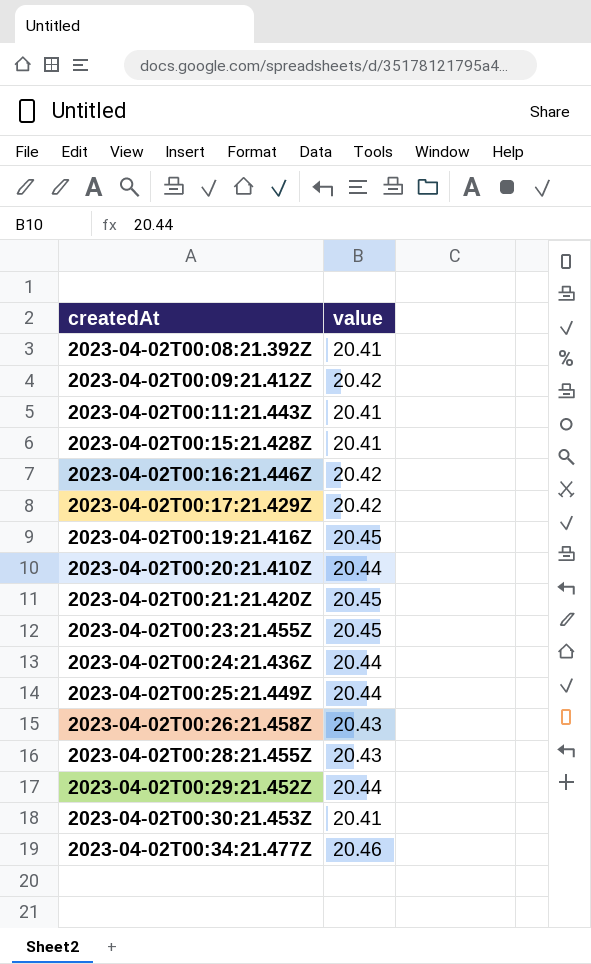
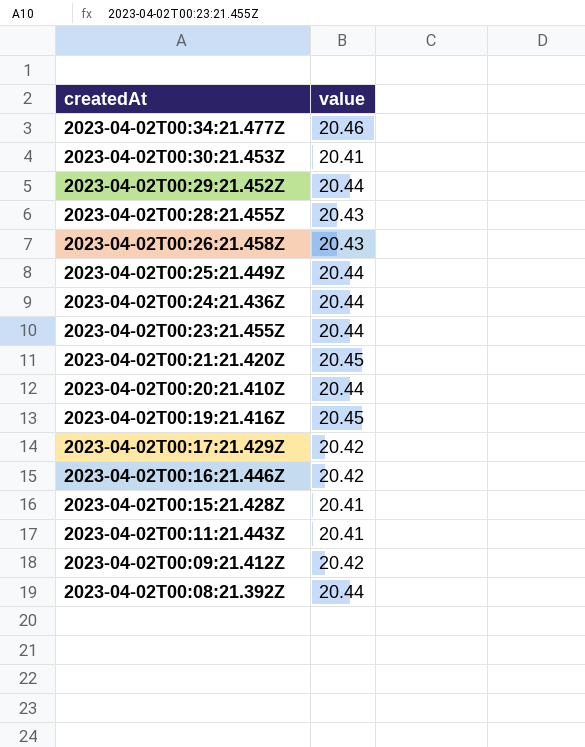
row order: createdAt ascending -> createdAt descending
2023-04-02T00:23:21.455Z | value: 20.45 -> 20.44
2023-04-02T00:08:21.392Z | value: 20.41 -> 20.44

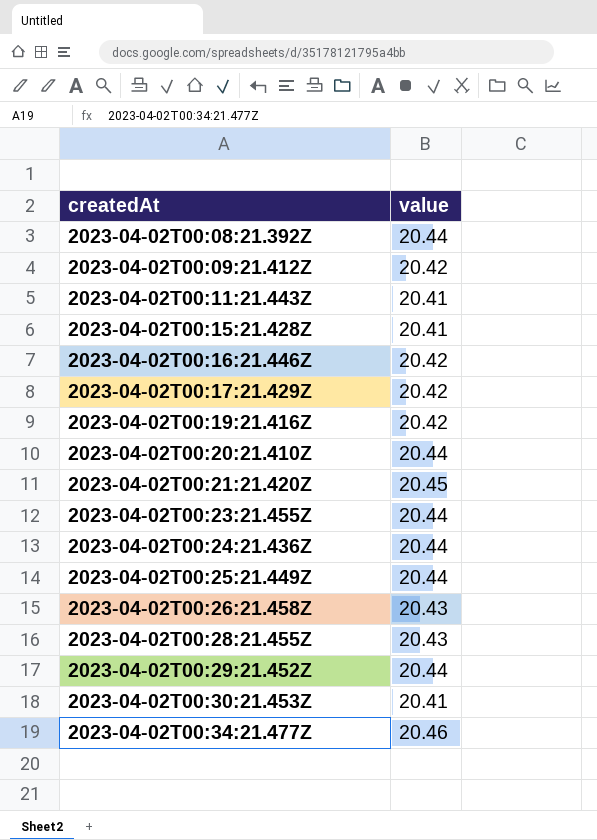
row order: createdAt descending -> createdAt ascending
2023-04-02T00:19:21.416Z | value: 20.45 -> 20.42

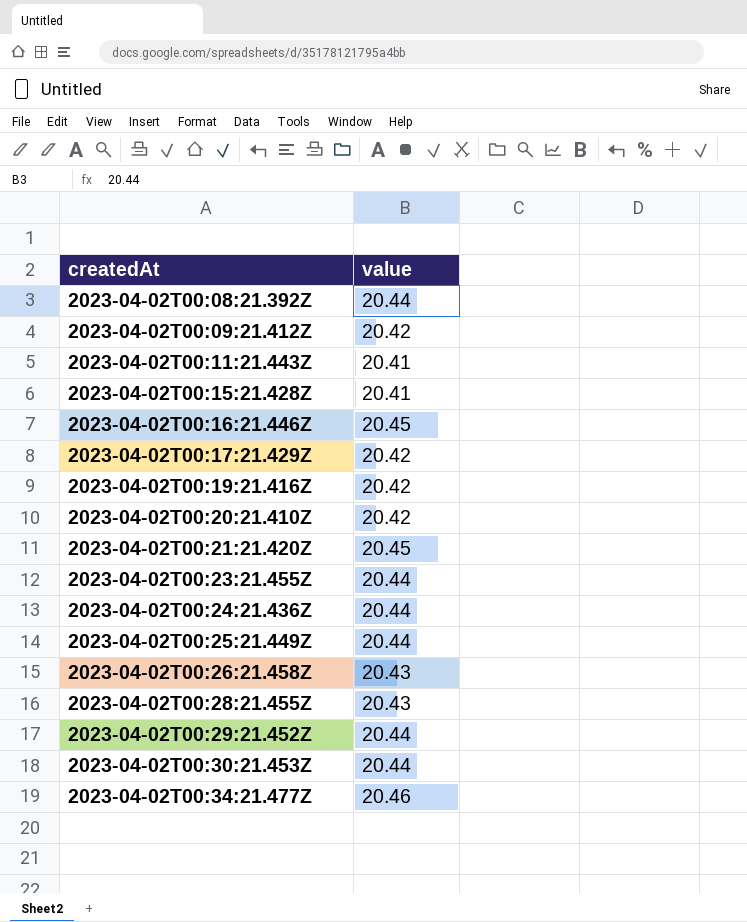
2023-04-02T00:16:21.446Z | value: 20.42 -> 20.45
2023-04-02T00:20:21.410Z | value: 20.44 -> 20.42
2023-04-02T00:30:21.453Z | value: 20.41 -> 20.44

